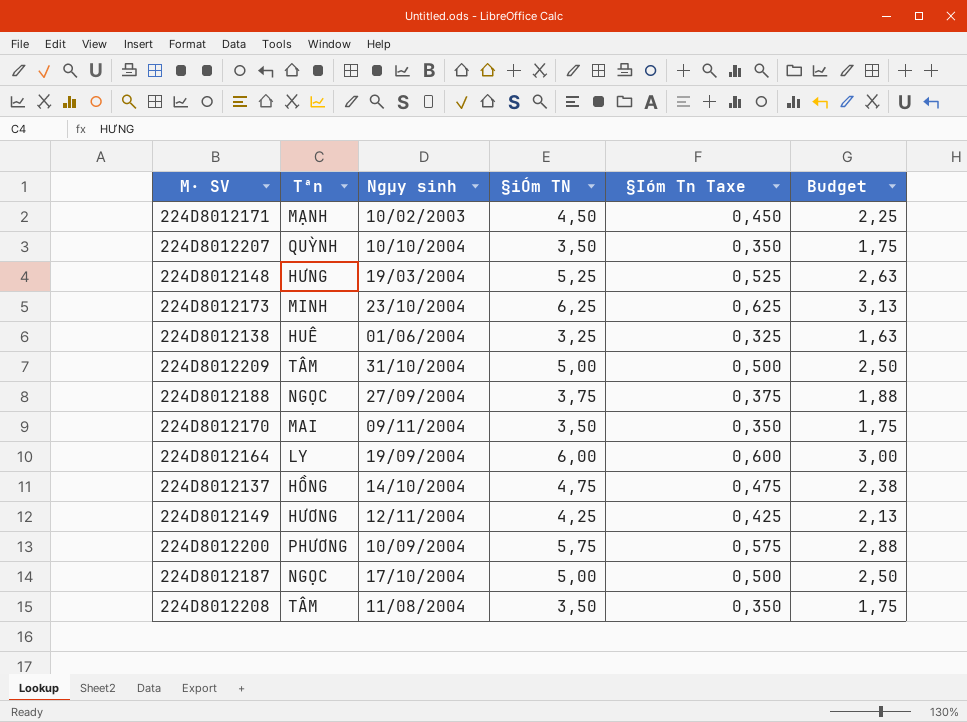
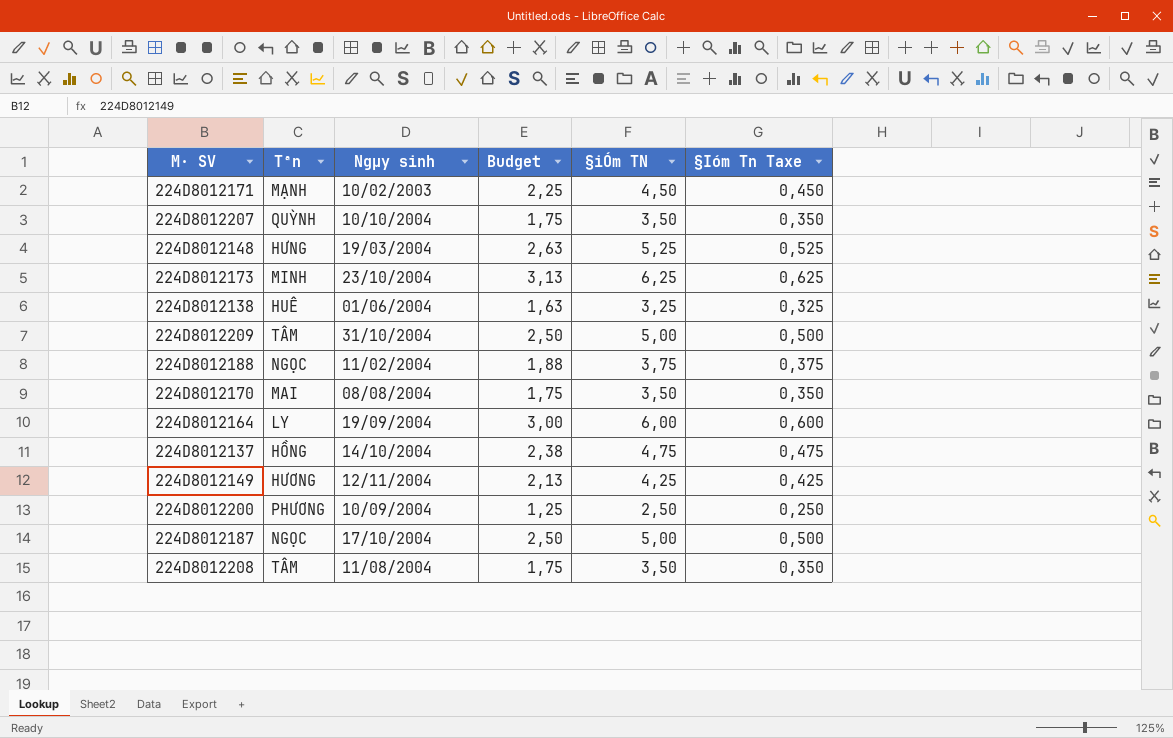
column Budget | position: 6 -> 4
224D8012188 | Ngµy sinh: 27/09/2004 -> 11/02/2004
224D8012170 | Ngµy sinh: 09/11/2004 -> 08/08/2004
224D8012200 | Budget: 2,88 -> 1,25
224D8012200 | §iÓm TN: 5,75 -> 2,50
224D8012200 | §Ióm Tn Taxe: 0,575 -> 0,250

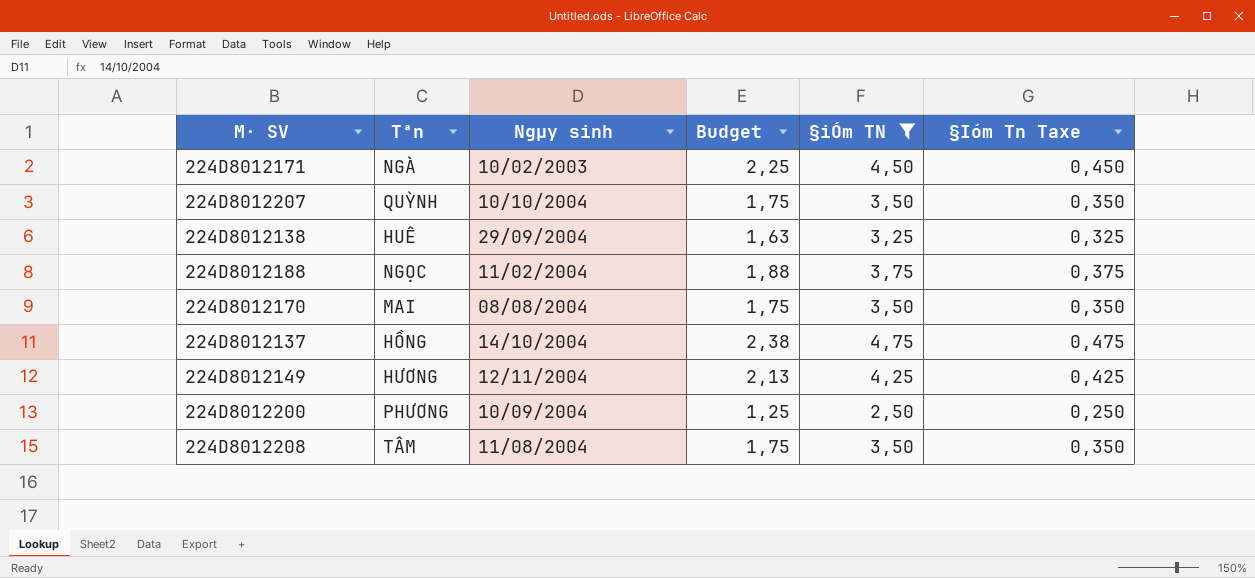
filter: none -> §iÓm TN <= 4,75
224D8012171 | Tªn: MẠNH -> NGÀ
224D8012138 | Ngµy sinh: 01/06/2004 -> 29/09/2004

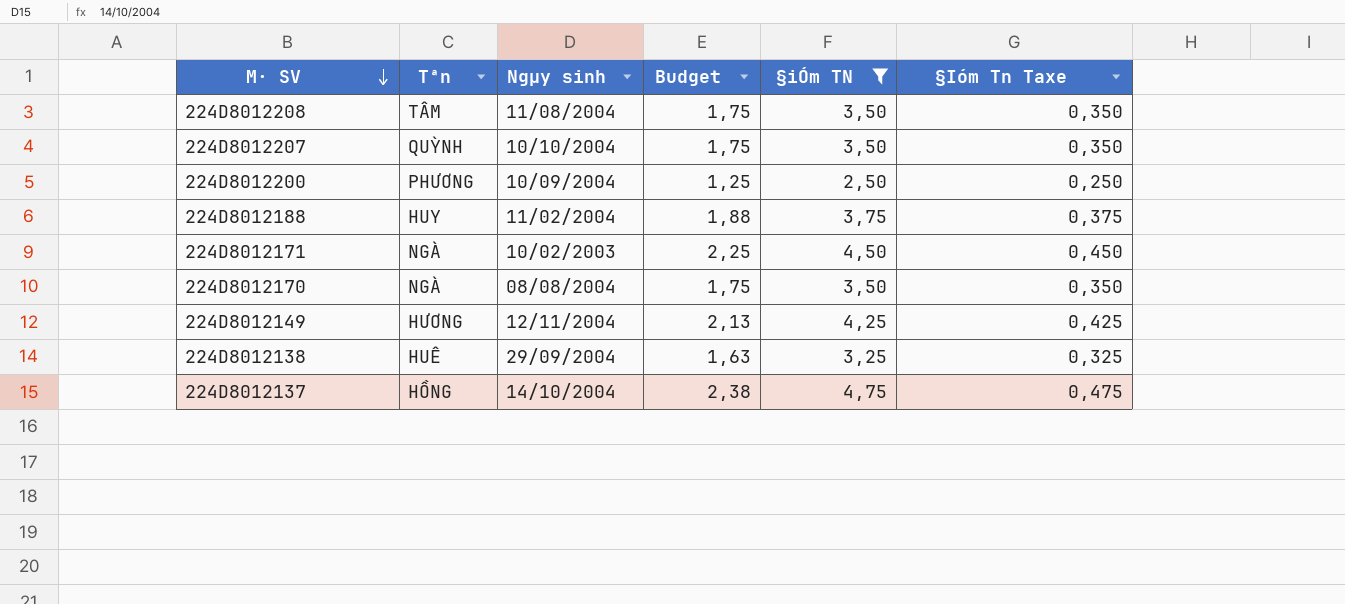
row order: none -> M· SV descending
224D8012188 | Tªn: NGỌC -> HUY
224D8012170 | Tªn: MAI -> NGÀ

